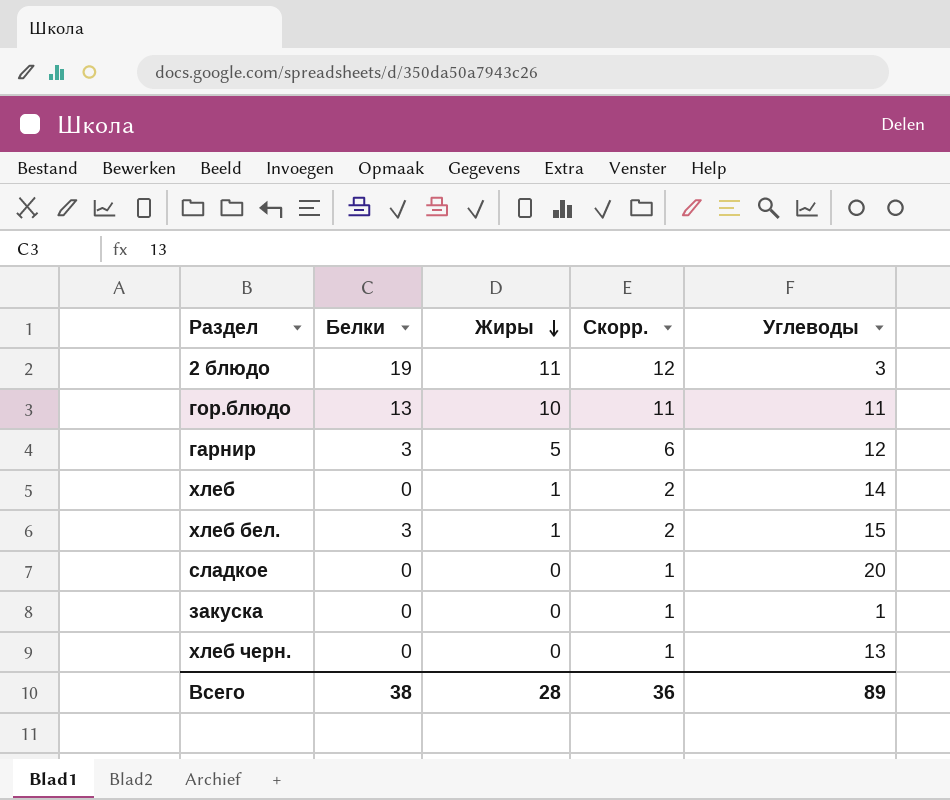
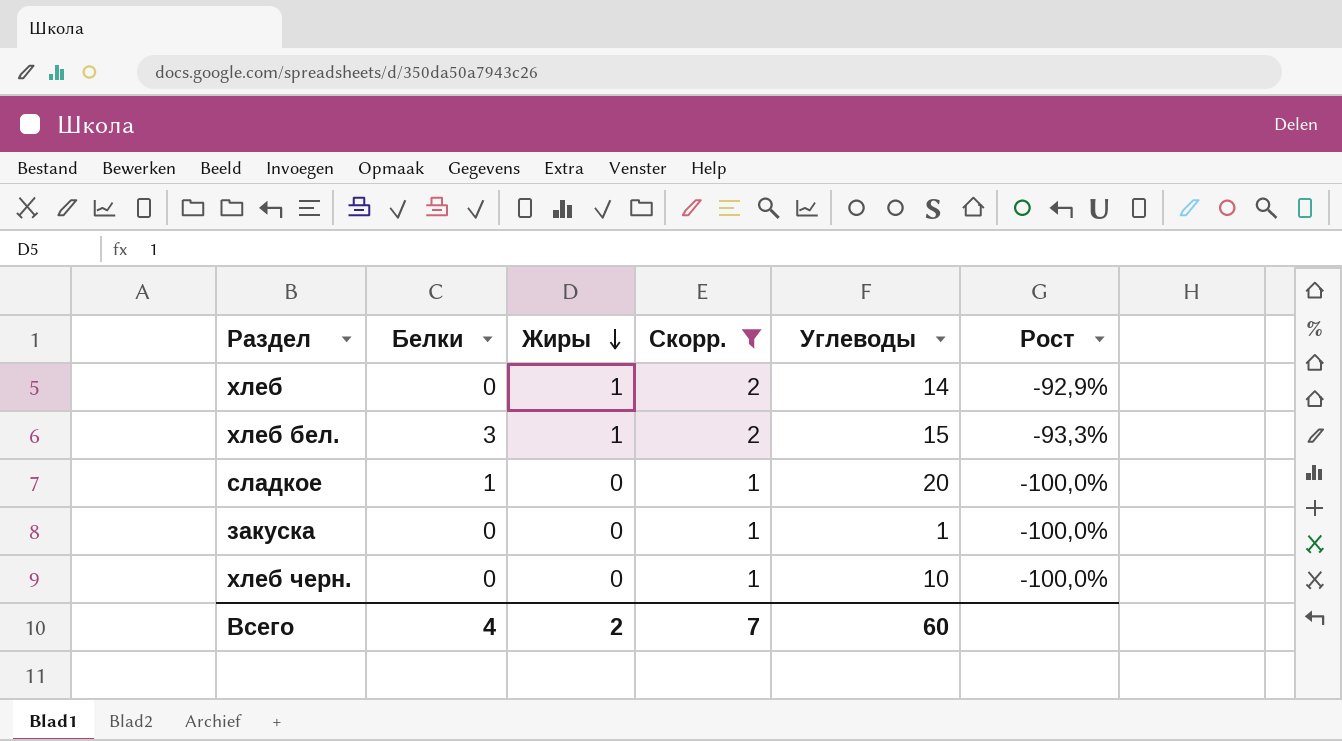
filter: none -> Скорр. <= 2
column Рост | formula: none -> ([Жиры] - [Углеводы]) / [Углеводы]
сладкое | Белки: 0 -> 1
хлеб черн. | Углеводы: 13 -> 10
Всего | Белки: 38 -> 4
Всего | Жиры: 28 -> 2
Всего | Скорр.: 36 -> 7
Всего | Углеводы: 89 -> 60

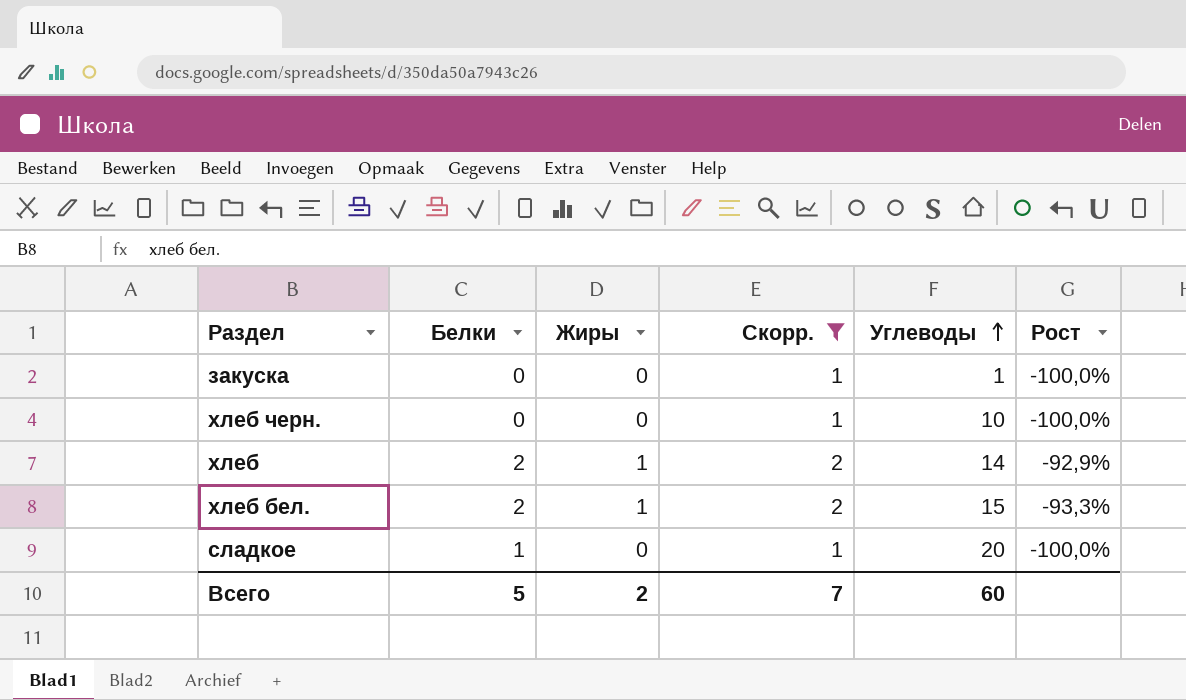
row order: Жиры descending -> Углеводы ascending
хлеб | Белки: 0 -> 2
хлеб бел. | Белки: 3 -> 2
Всего | Белки: 4 -> 5

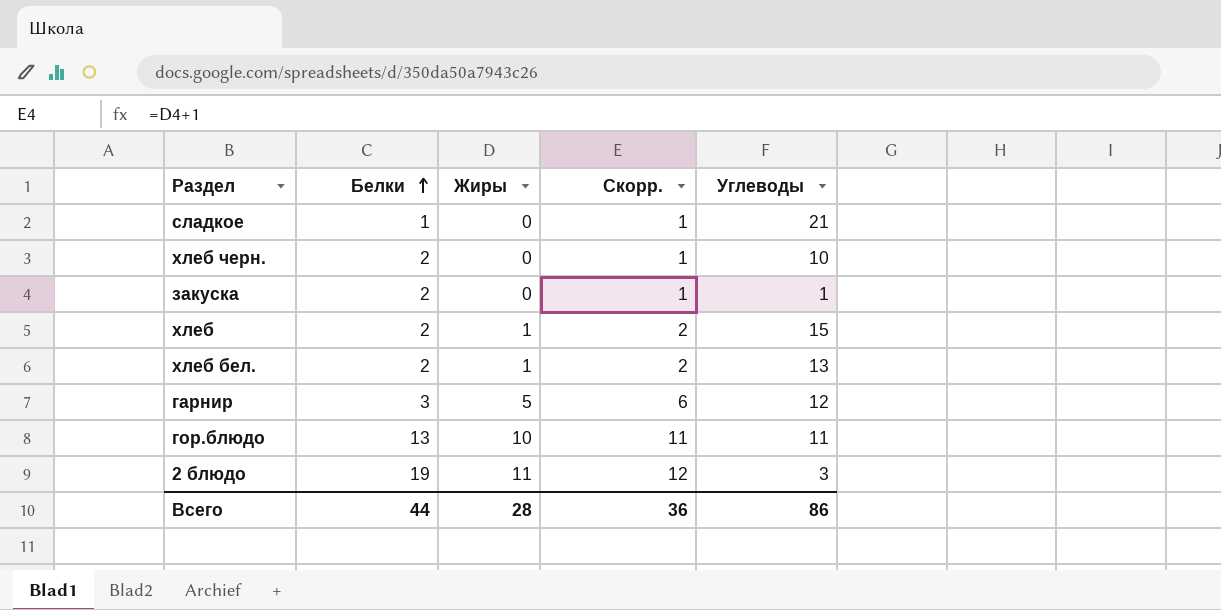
filter: Скорр. <= 2 -> none
row order: Углеводы ascending -> Белки ascending
column Рост | formula: ([Жиры] - [Углеводы]) / [Углеводы] -> none
сладкое | Углеводы: 20 -> 21
хлеб черн. | Белки: 0 -> 2
закуска | Белки: 0 -> 2
хлеб | Углеводы: 14 -> 15
хлеб бел. | Углеводы: 15 -> 13
Всего | Белки: 5 -> 44
Всего | Жиры: 2 -> 28
Всего | Скорр.: 7 -> 36
Всего | Углеводы: 60 -> 86

